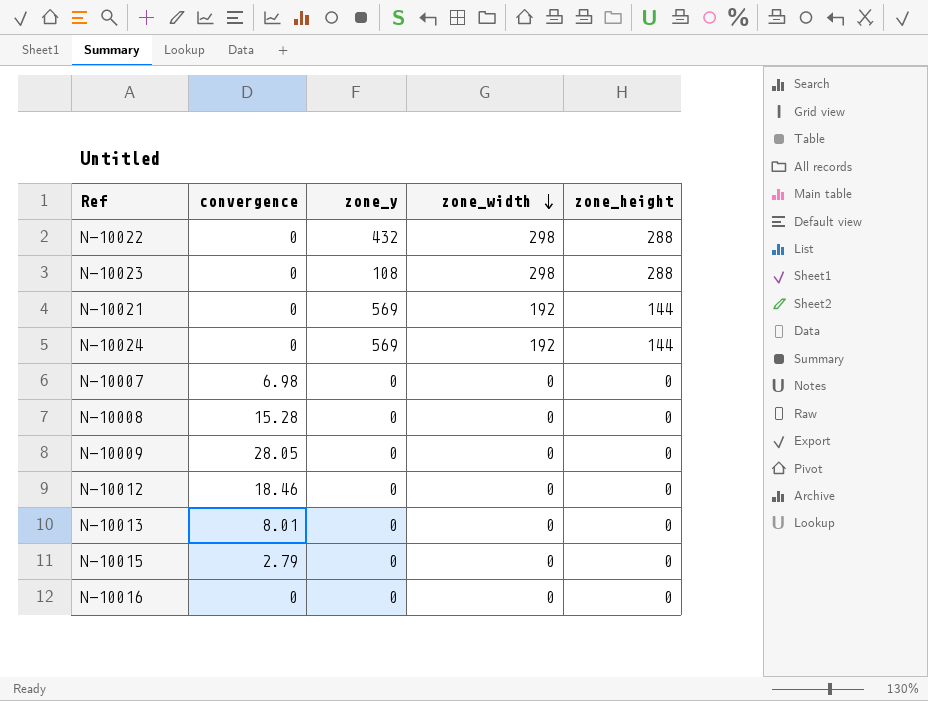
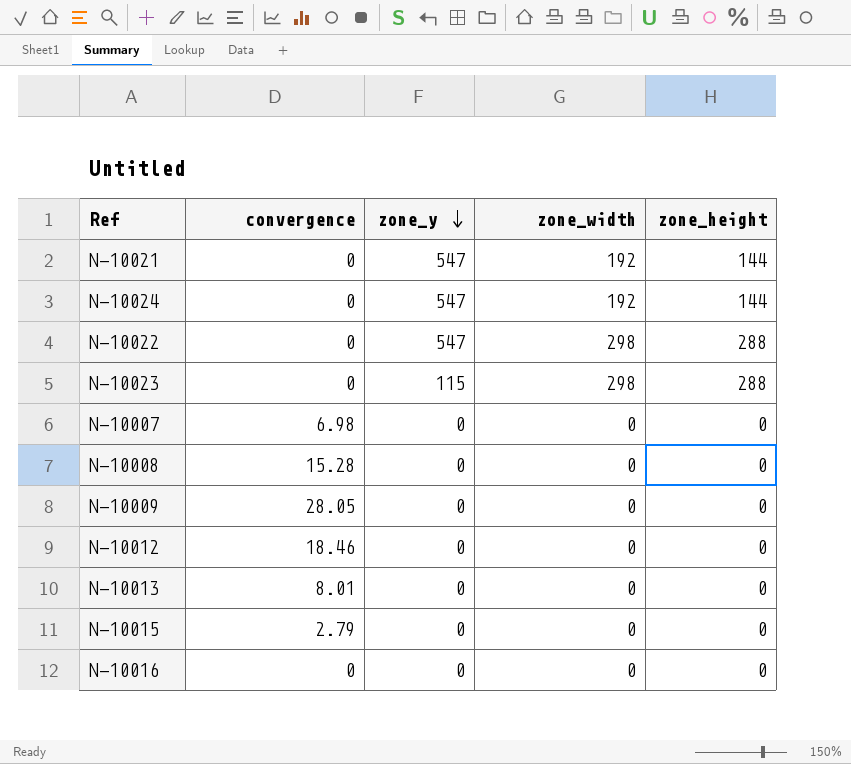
row order: zone_width descending -> zone_y descending
N-10021 | zone_y: 569 -> 547
N-10024 | zone_y: 569 -> 547
N-10022 | zone_y: 432 -> 547
N-10023 | zone_y: 108 -> 115

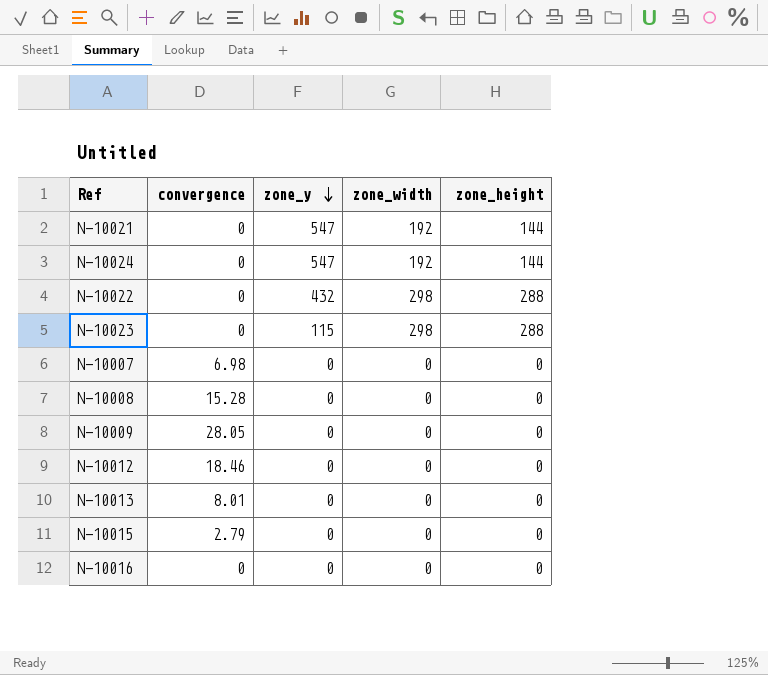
N-10022 | zone_y: 547 -> 432

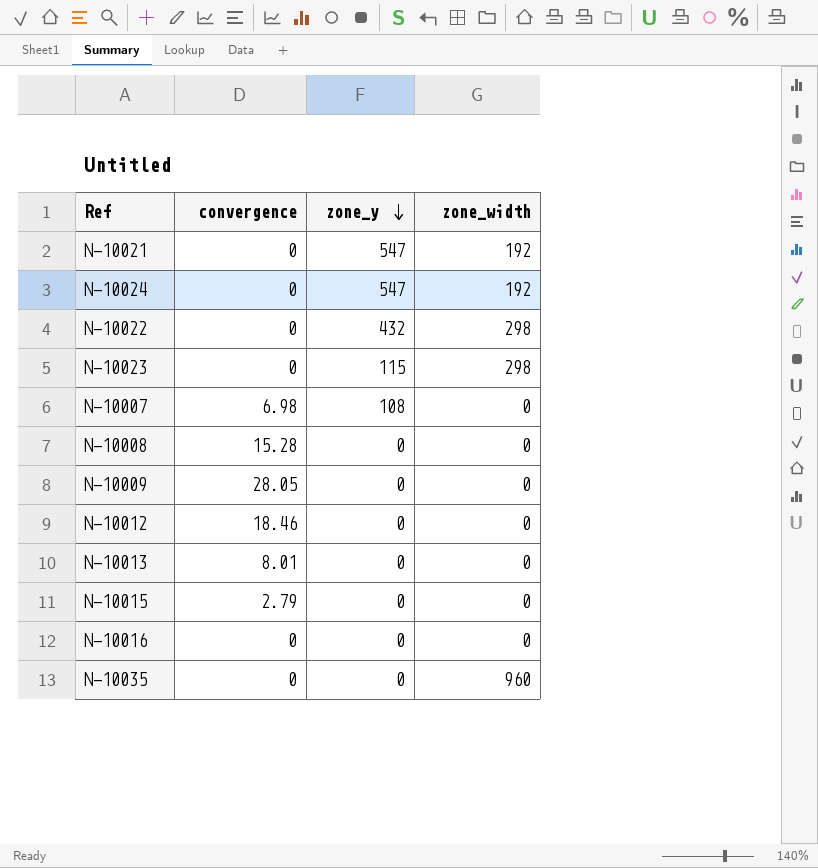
column zone_height | position: 5 -> none
N-10007 | zone_y: 0 -> 108
row N-10035: none -> 0 | 0 | 960

